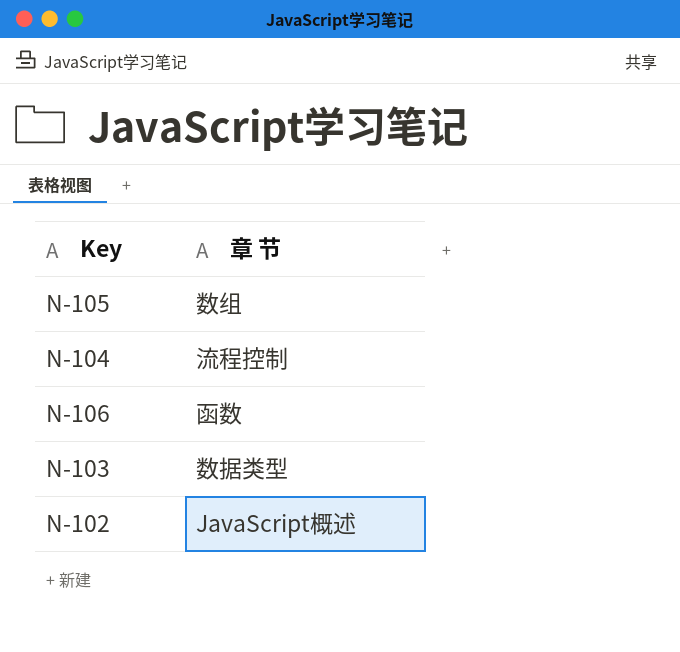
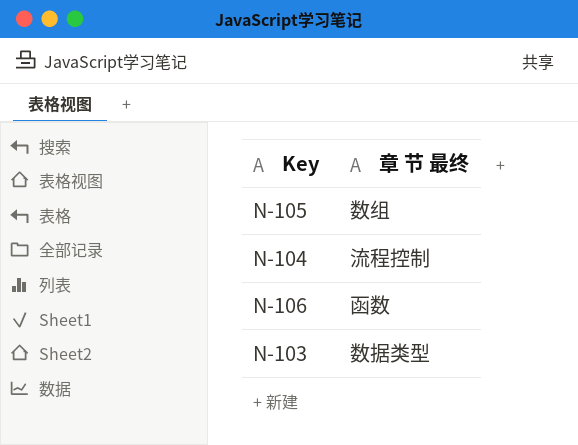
column name: 章 节 -> 章 节 最终
row N-102: JavaScript概述 -> none

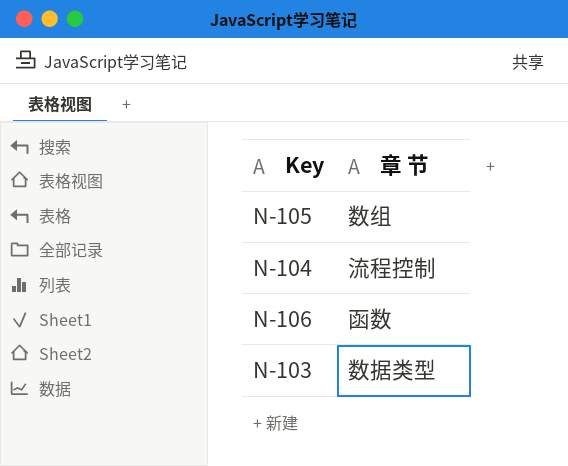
column name: 章 节 最终 -> 章 节

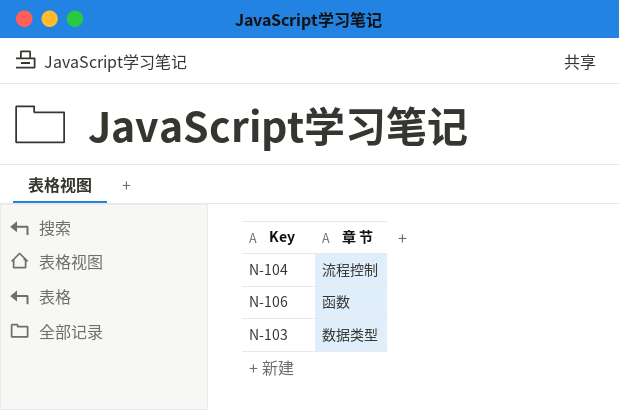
row N-105: 数组 -> none

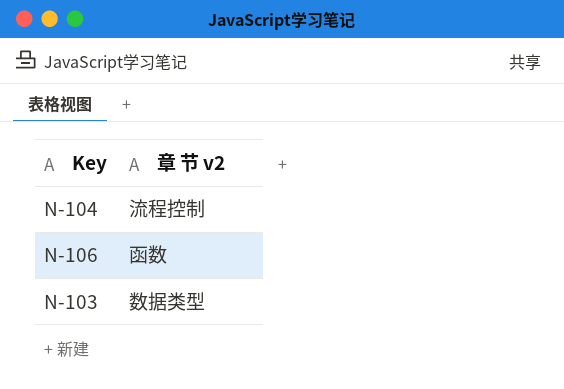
column name: 章 节 -> 章 节 v2

